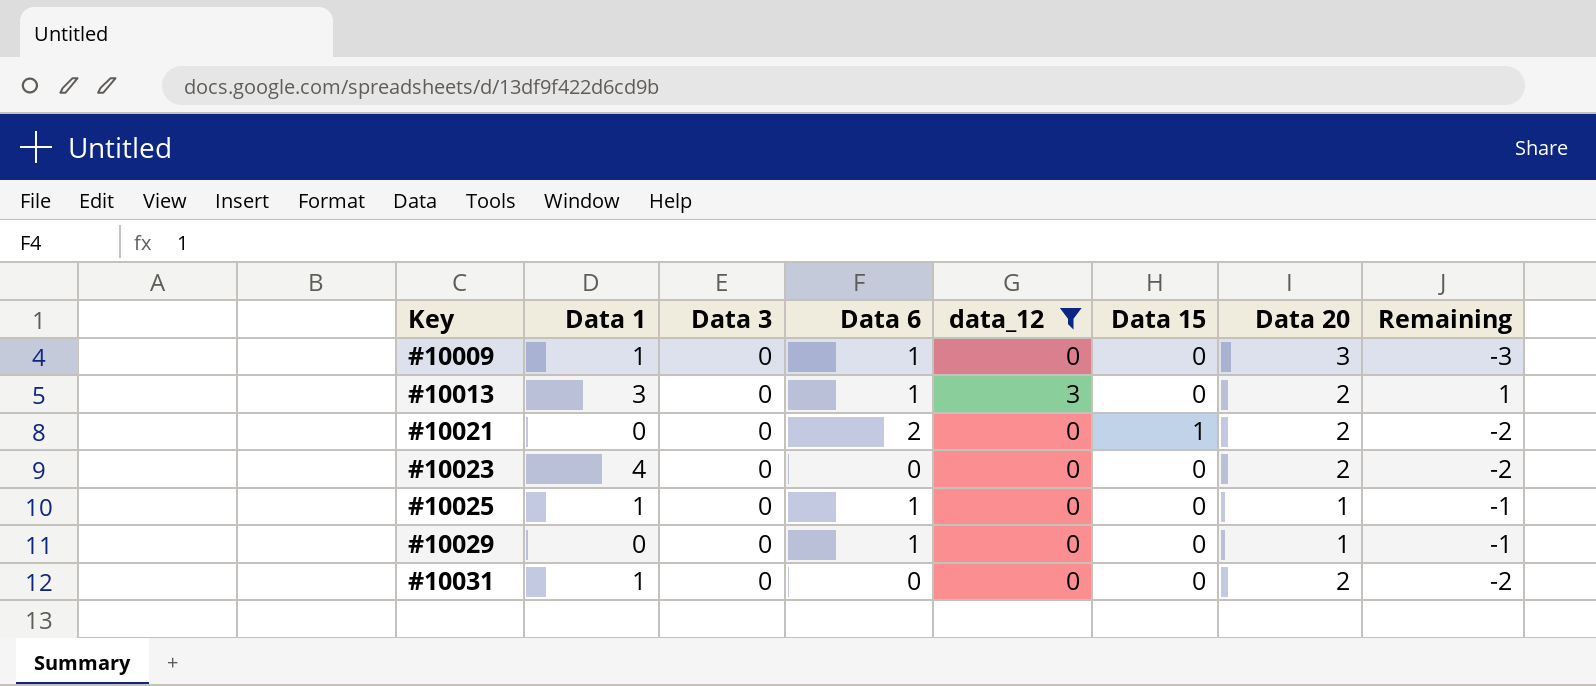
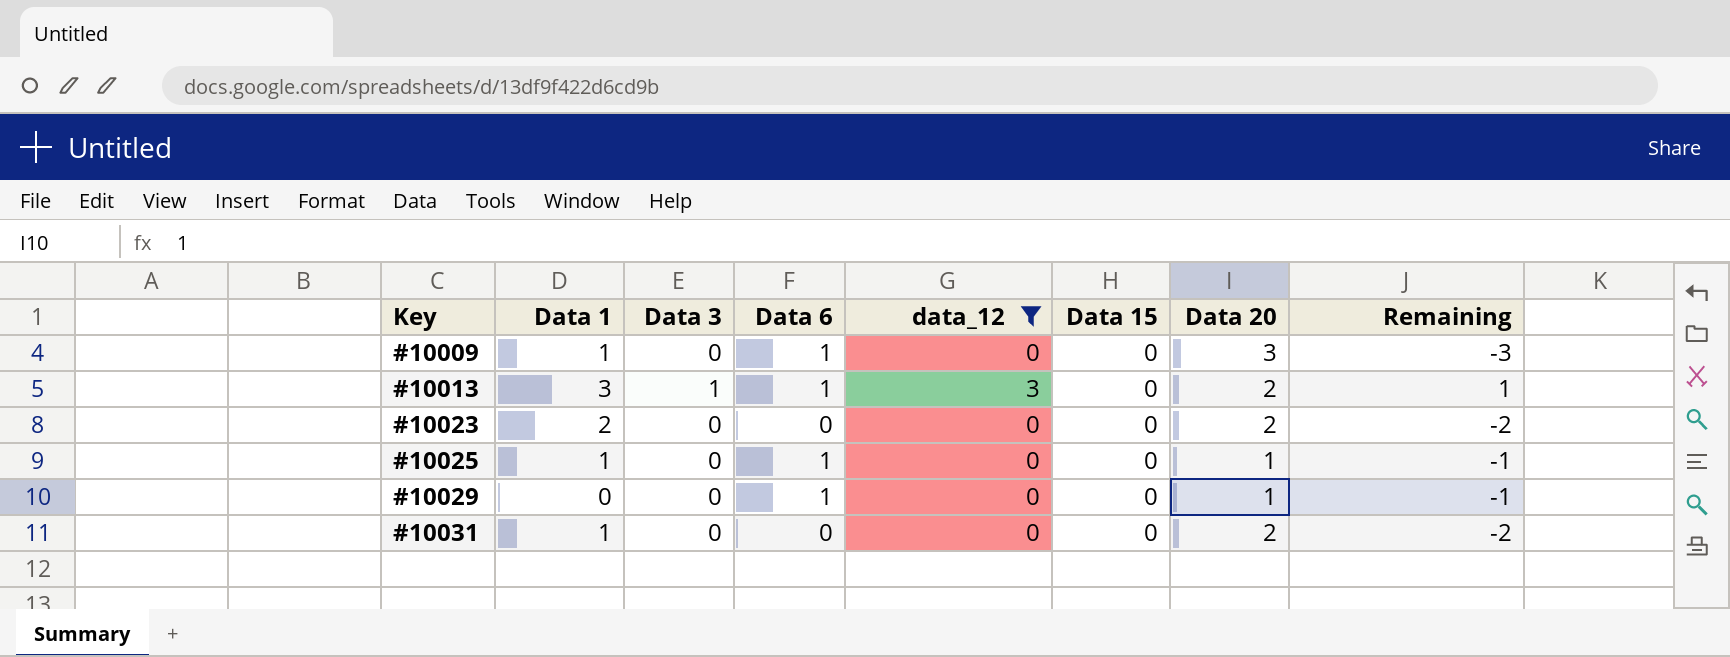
row #10021: 0 | 0 | 2 | 0 | 1 | 2 | -2 -> none
#10013 | Data 3: 0 -> 1
#10023 | Data 1: 4 -> 2

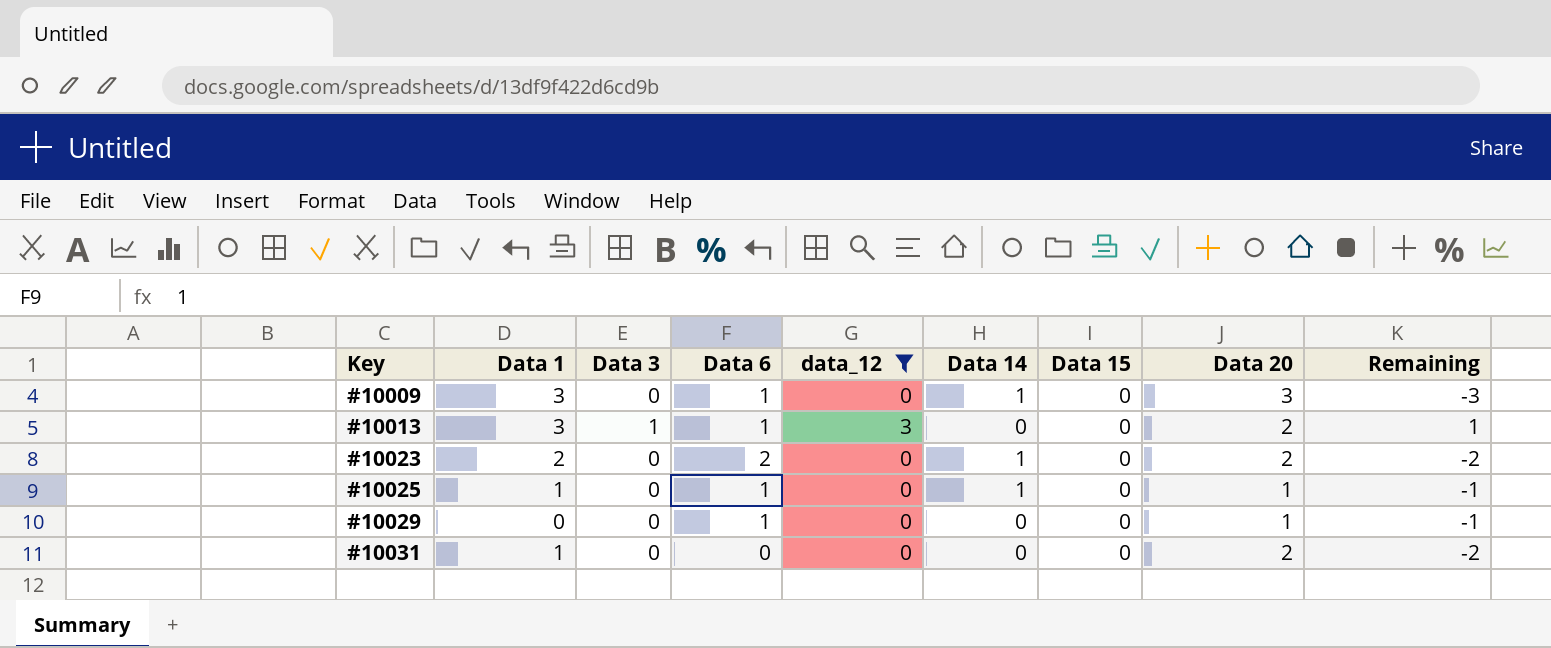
column Data 14 | position: none -> 6
#10009 | Data 1: 1 -> 3
#10023 | Data 6: 0 -> 2

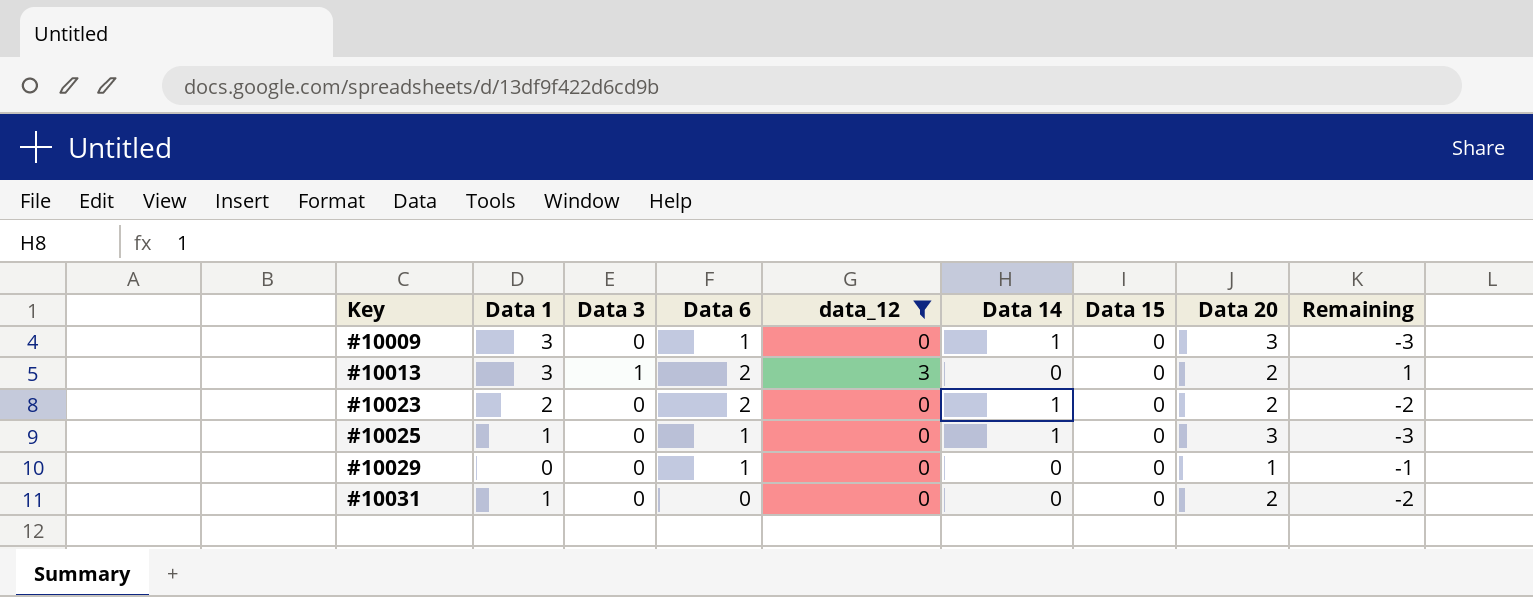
#10013 | Data 6: 1 -> 2
#10025 | Data 20: 1 -> 3
#10025 | Remaining: -1 -> -3

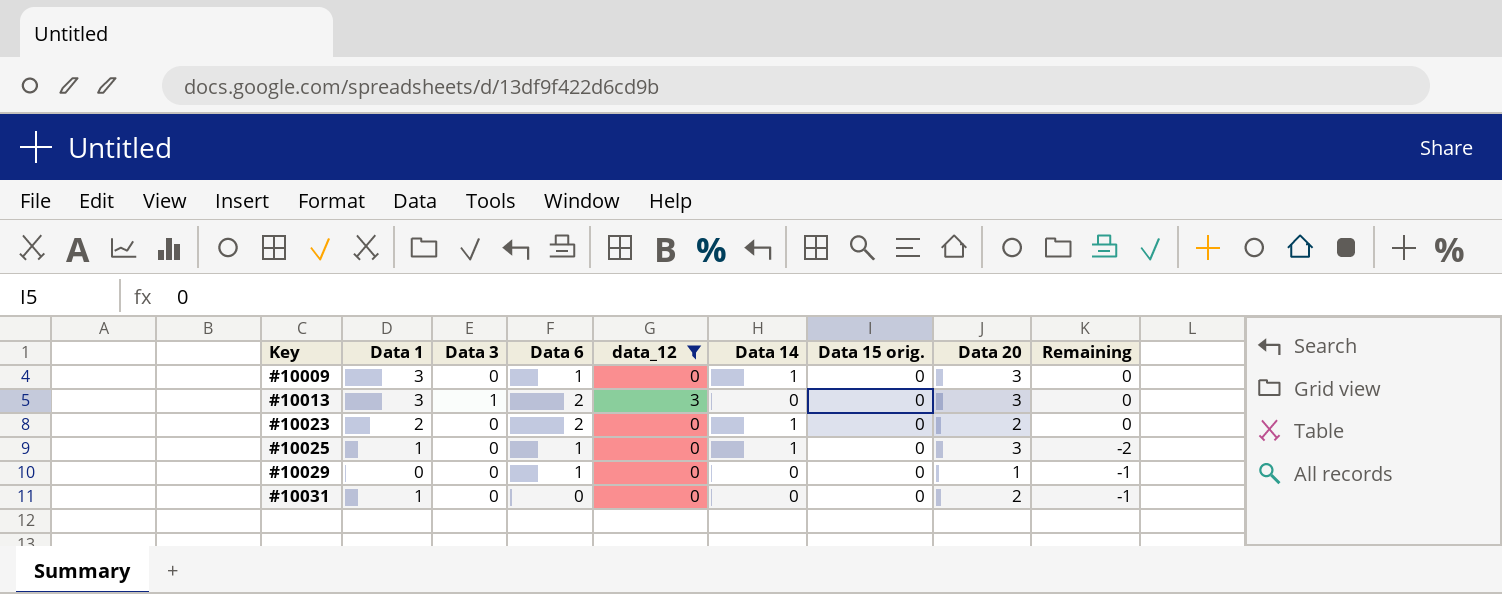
column name: Data 15 -> Data 15 orig.
column Remaining | formula: [data_12] - [Data 20] -> [Data 1] - [Data 20]
#10013 | Data 20: 2 -> 3

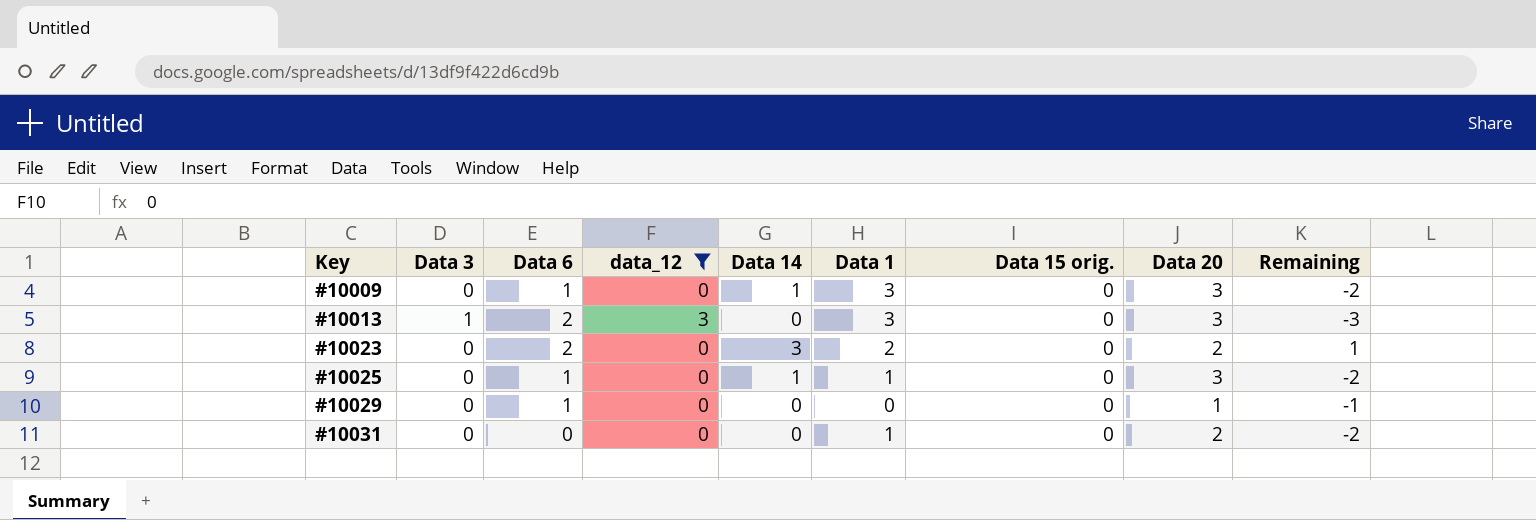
column Data 1 | position: 2 -> 6
column Remaining | formula: [Data 1] - [Data 20] -> [Data 14] - [Data 20]
#10023 | Data 14: 1 -> 3

